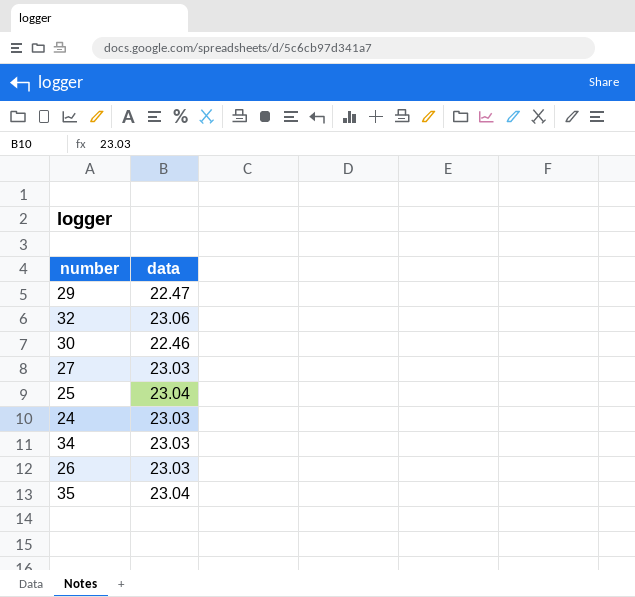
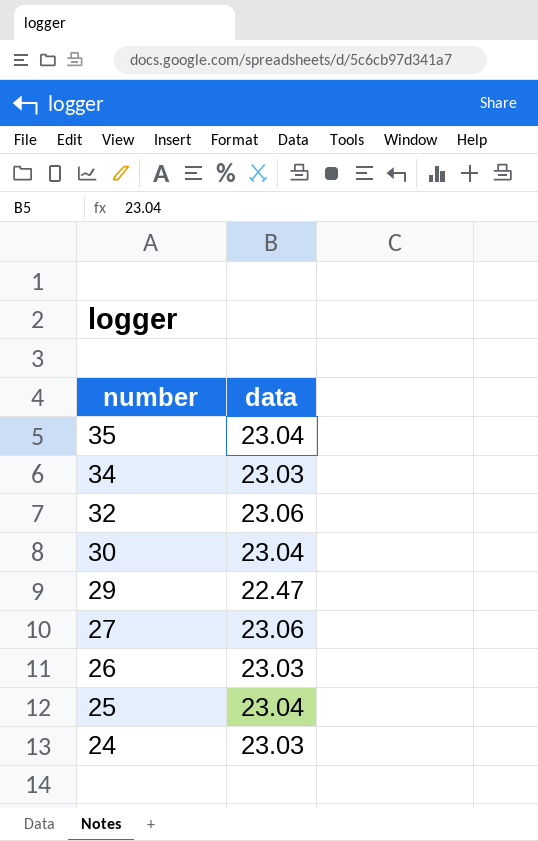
row order: none -> number descending
30 | data: 22.46 -> 23.04
27 | data: 23.03 -> 23.06

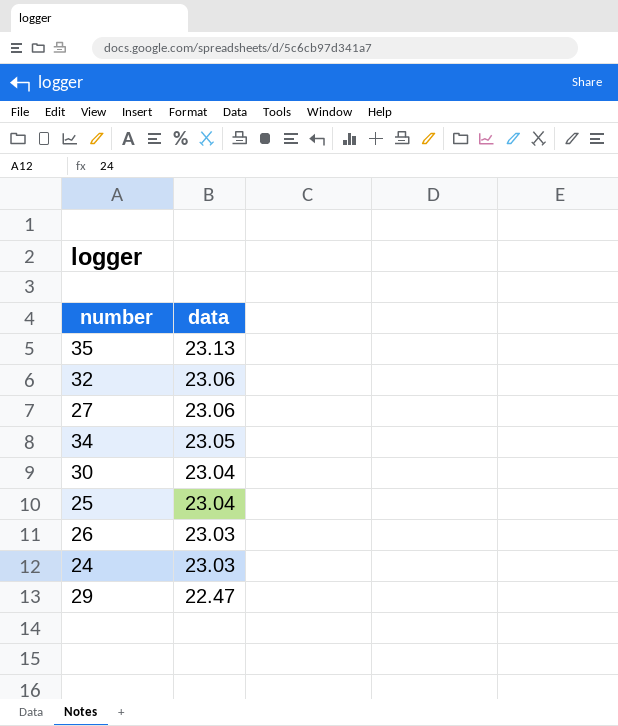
row order: number descending -> data descending
35 | data: 23.04 -> 23.13
34 | data: 23.03 -> 23.05

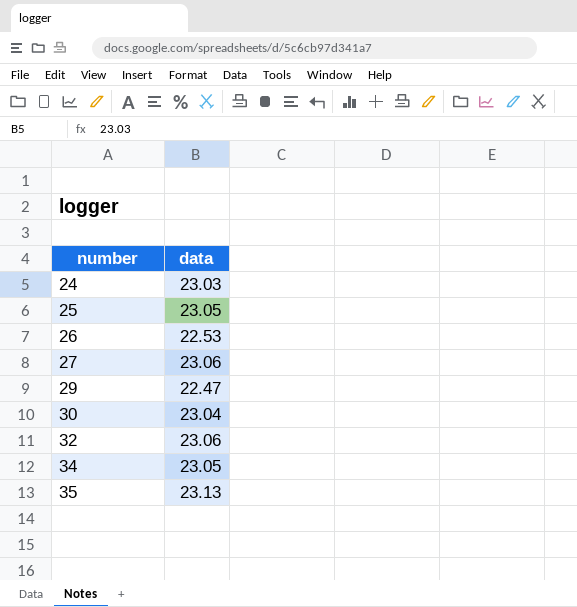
row order: data descending -> number ascending
25 | data: 23.04 -> 23.05
26 | data: 23.03 -> 22.53

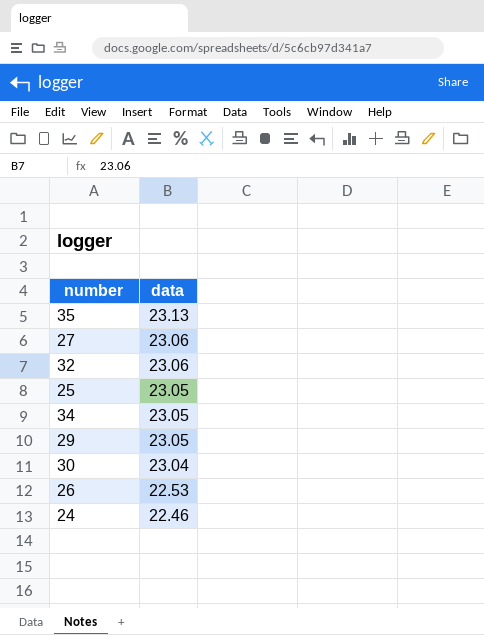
row order: number ascending -> data descending
29 | data: 22.47 -> 23.05
24 | data: 23.03 -> 22.46

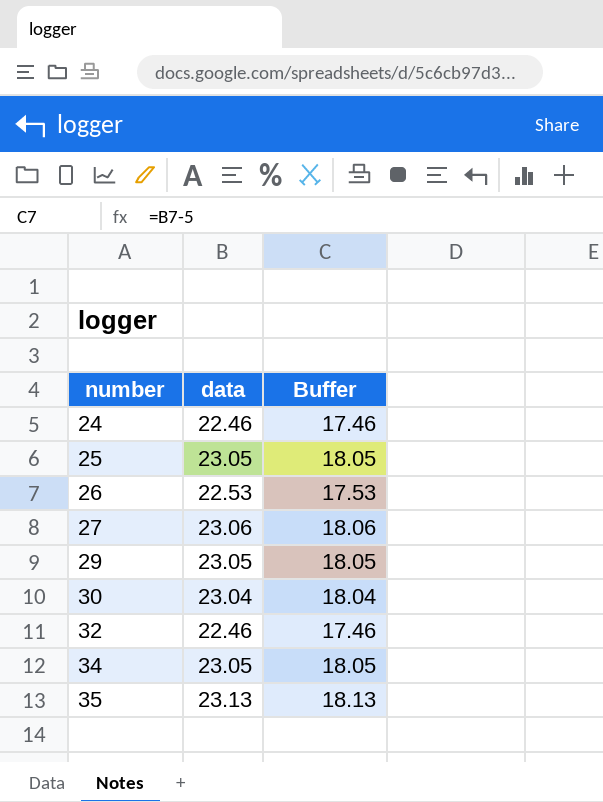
row order: data descending -> number ascending
column Buffer | formula: none -> [data] - 5
32 | data: 23.06 -> 22.46

